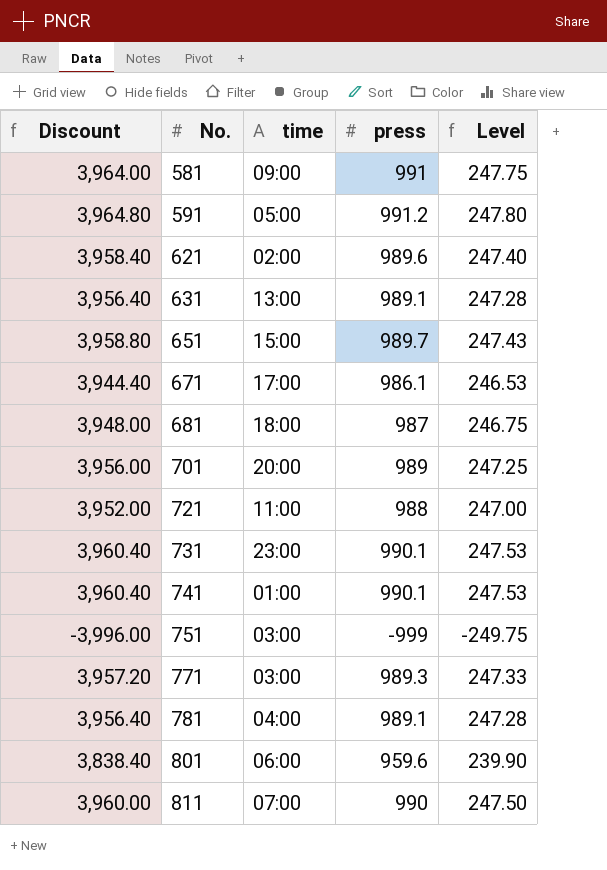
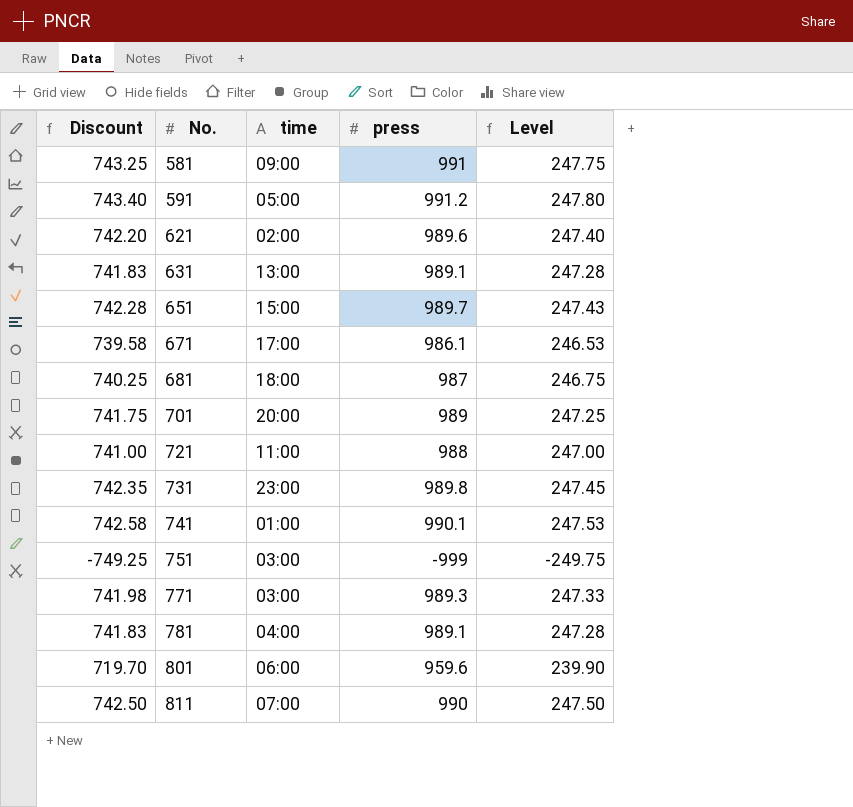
column Discount | formula: [press] * 4 -> [press] * 0.75
731 | press: 990.1 -> 989.8
731 | Level: 247.53 -> 247.45

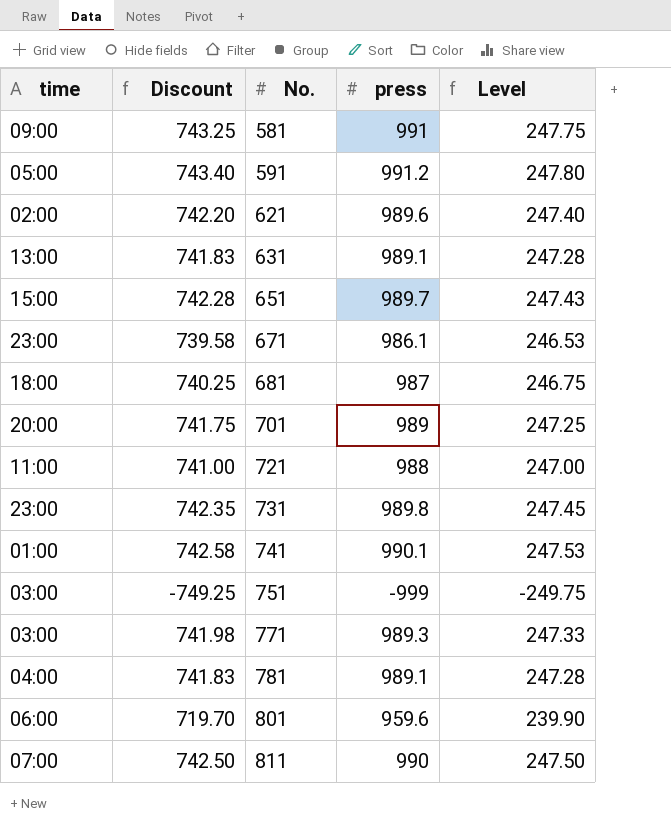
column time | position: 3 -> 1
671 | time: 17:00 -> 23:00

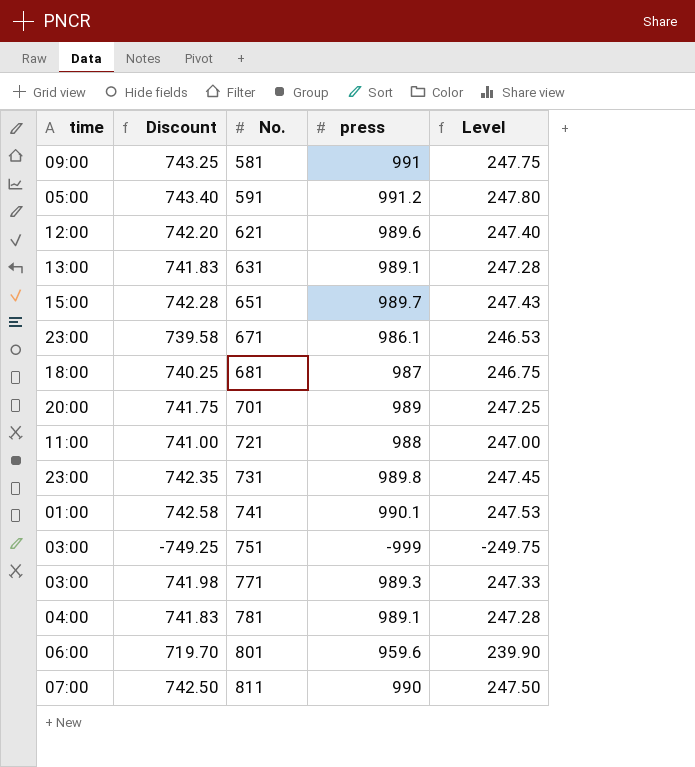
621 | time: 02:00 -> 12:00

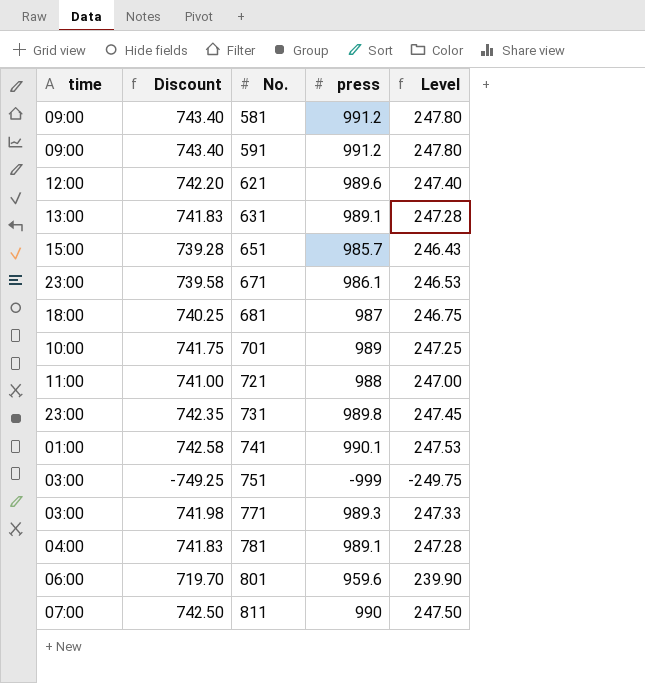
581 | Discount: 743.25 -> 743.40
581 | press: 991 -> 991.2
581 | Level: 247.75 -> 247.80
591 | time: 05:00 -> 09:00
651 | Discount: 742.28 -> 739.28
651 | press: 989.7 -> 985.7
651 | Level: 247.43 -> 246.43
701 | time: 20:00 -> 10:00

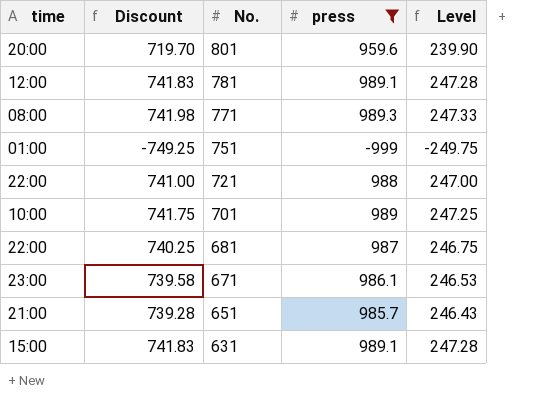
filter: none -> press <= 989.3
row order: No. ascending -> No. descending
801 | time: 06:00 -> 20:00
781 | time: 04:00 -> 12:00
771 | time: 03:00 -> 08:00
751 | time: 03:00 -> 01:00
721 | time: 11:00 -> 22:00
681 | time: 18:00 -> 22:00
651 | time: 15:00 -> 21:00
631 | time: 13:00 -> 15:00

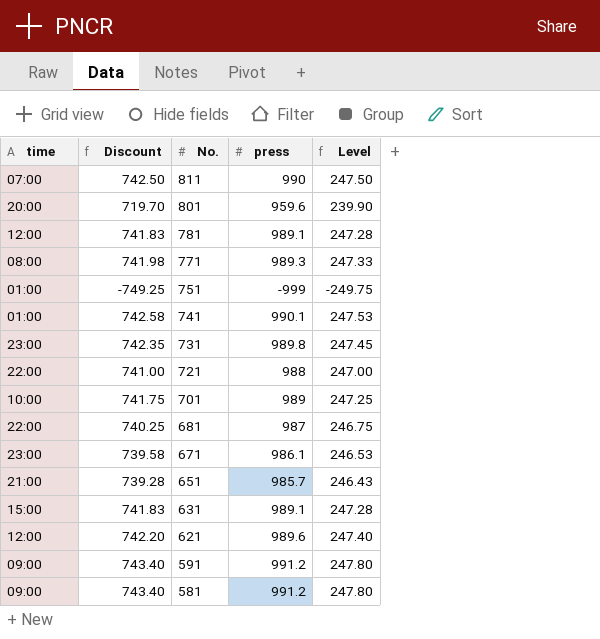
filter: press <= 989.3 -> none

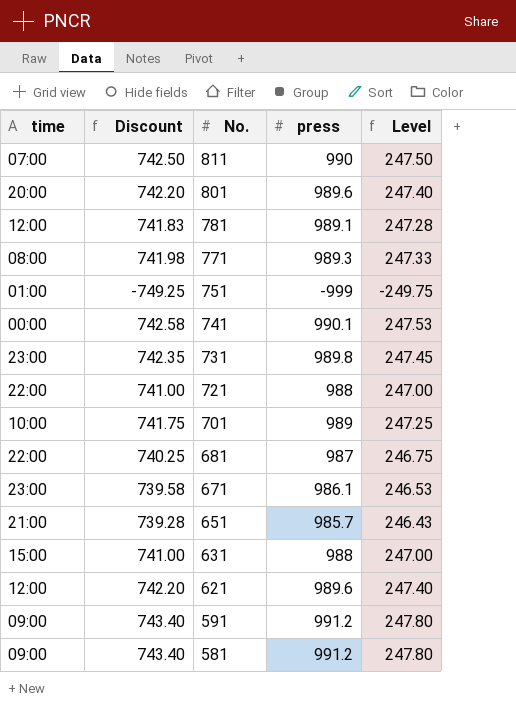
801 | Discount: 719.70 -> 742.20
801 | press: 959.6 -> 989.6
801 | Level: 239.90 -> 247.40
741 | time: 01:00 -> 00:00
631 | Discount: 741.83 -> 741.00
631 | press: 989.1 -> 988
631 | Level: 247.28 -> 247.00

